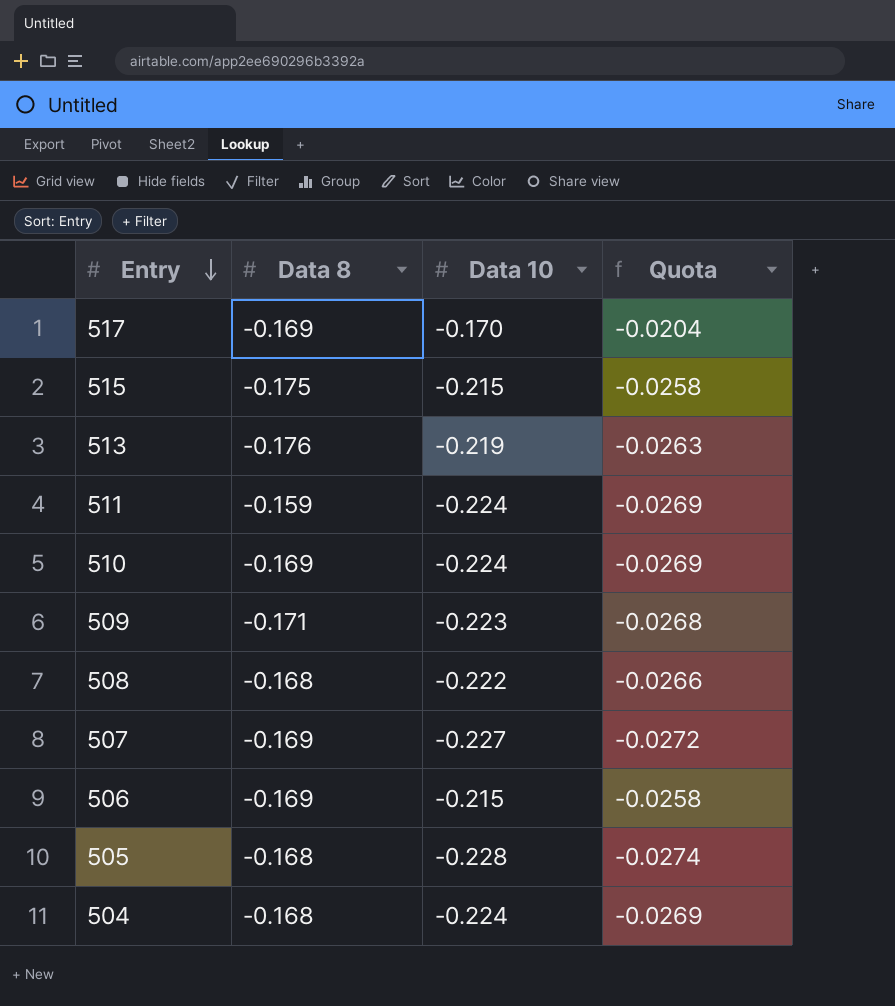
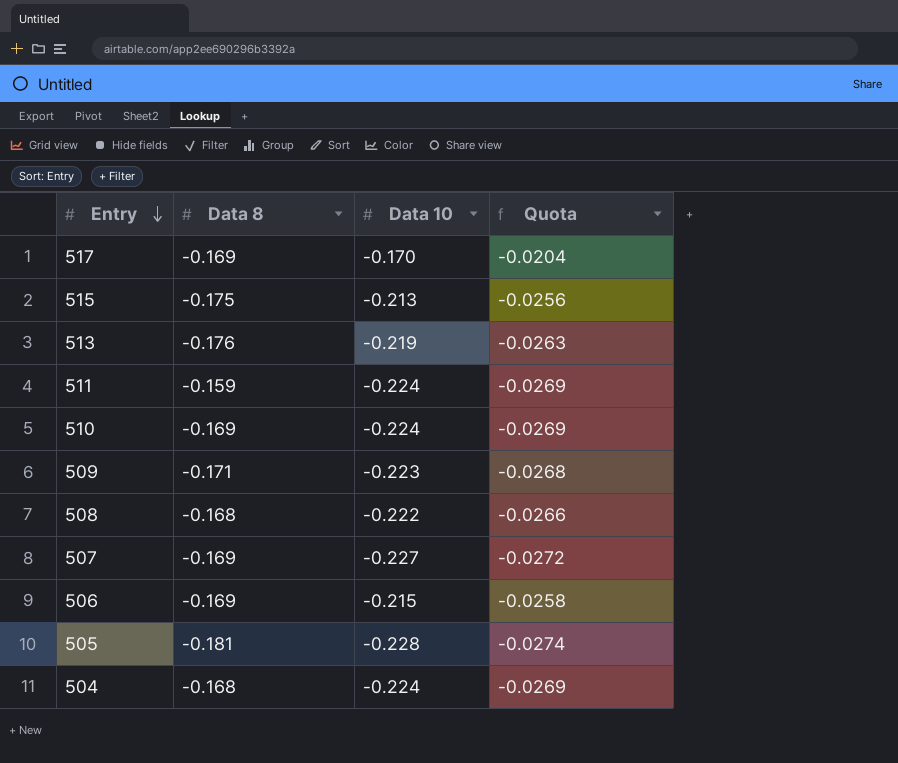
515 | Data 10: -0.215 -> -0.213
515 | Quota: -0.0258 -> -0.0256
505 | Data 8: -0.168 -> -0.181

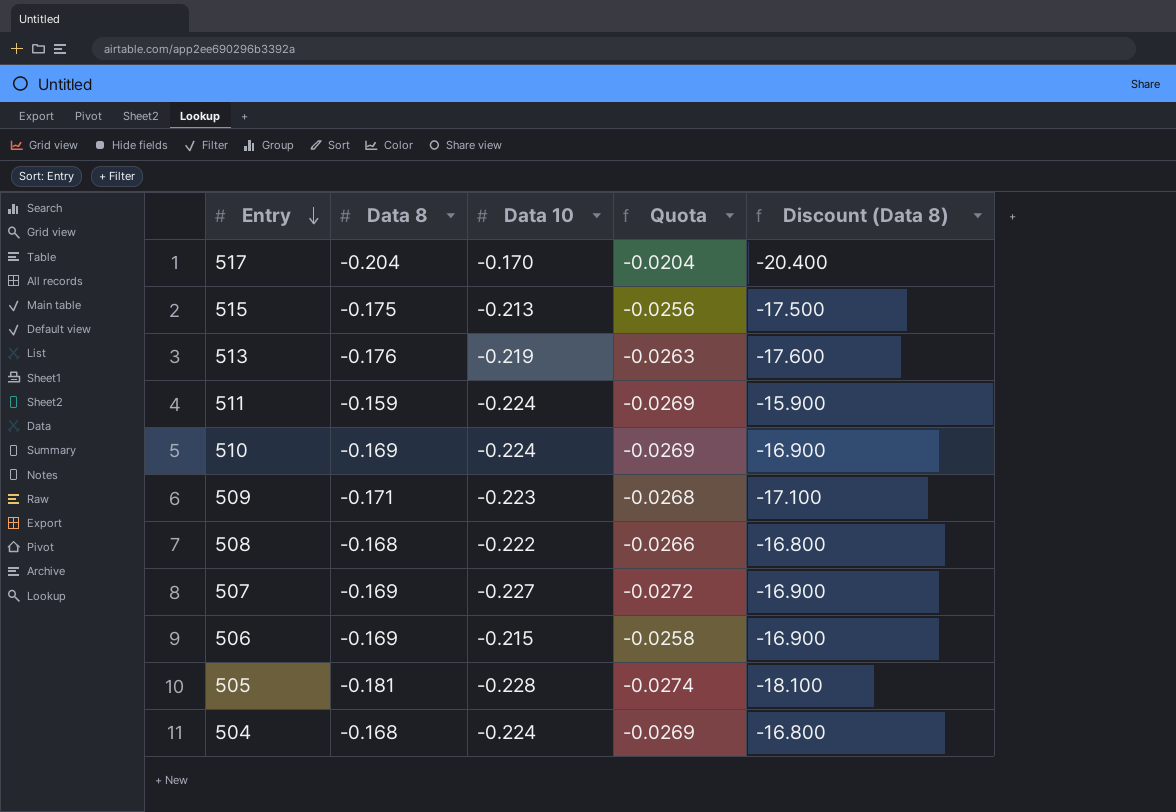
column Discount (Data 8) | formula: none -> [Data 8] * 100
517 | Data 8: -0.169 -> -0.204

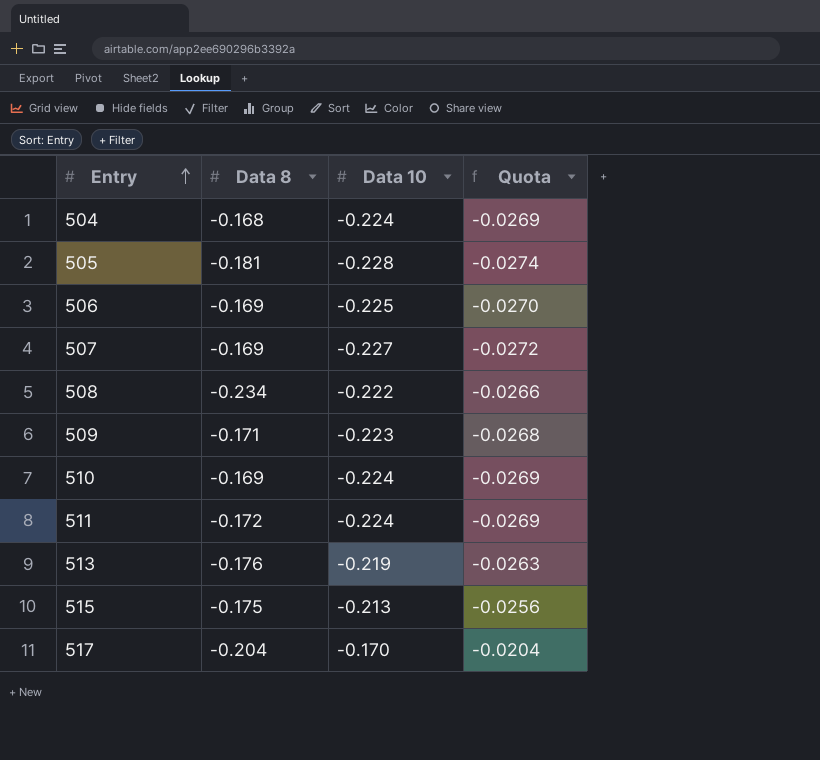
row order: Entry descending -> Entry ascending
column Discount (Data 8) | formula: [Data 8] * 100 -> none
506 | Data 10: -0.215 -> -0.225
506 | Quota: -0.0258 -> -0.0270
508 | Data 8: -0.168 -> -0.234
511 | Data 8: -0.159 -> -0.172

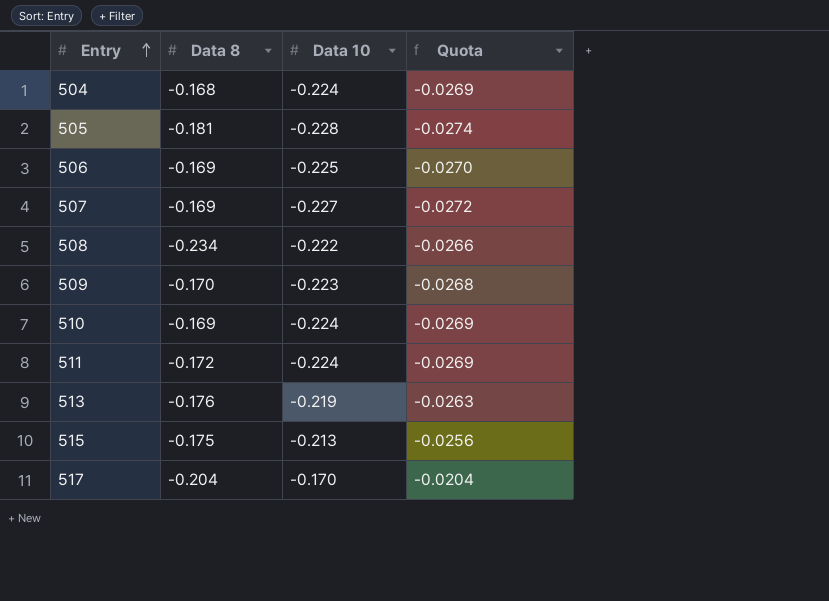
509 | Data 8: -0.171 -> -0.170

